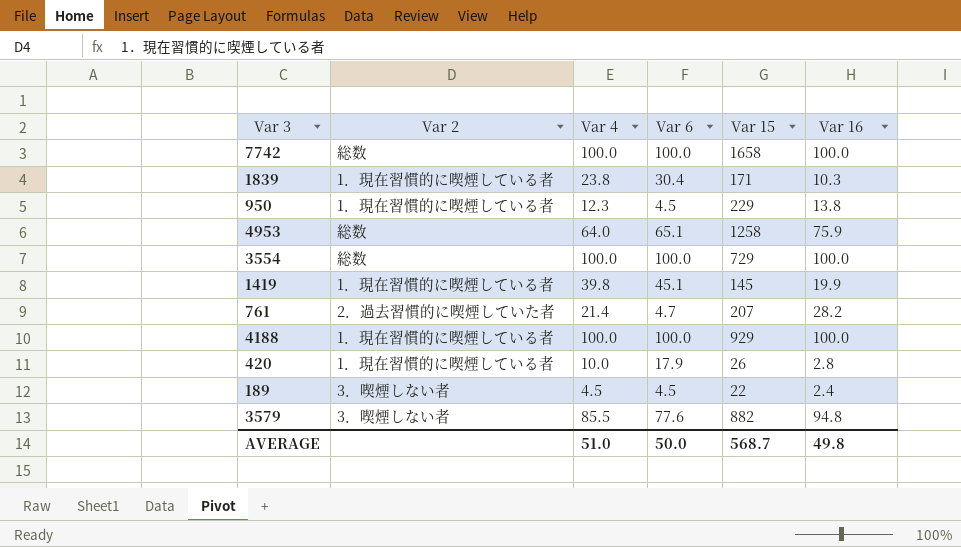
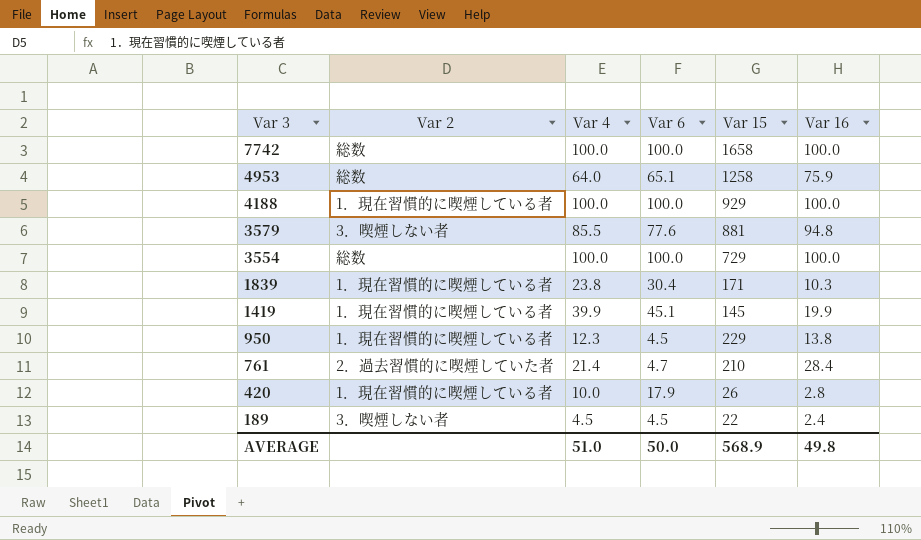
row order: none -> Var 3 descending
3579 | Var 15: 882 -> 881
1419 | Var 4: 39.8 -> 39.9
761 | Var 15: 207 -> 210
761 | Var 16: 28.2 -> 28.4
AVERAGE | Var 15: 568.7 -> 568.9

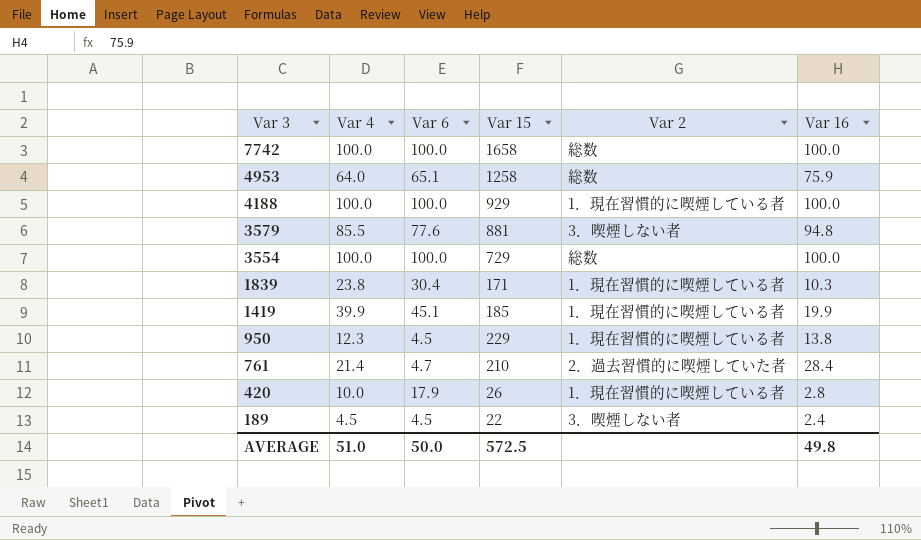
column Var 2 | position: 2 -> 5
1419 | Var 15: 145 -> 185
AVERAGE | Var 15: 568.9 -> 572.5

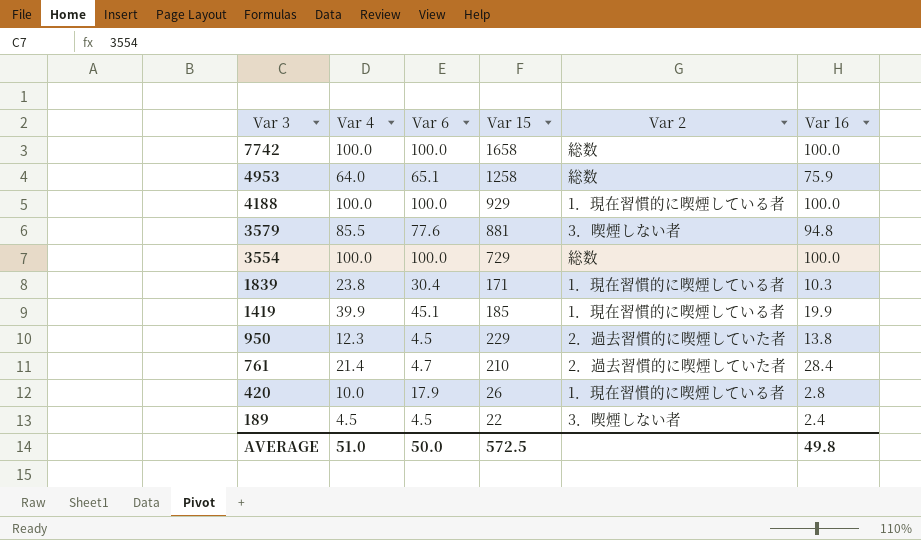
950 | Var 2: 1．現在習慣的に喫煙している者 -> 2．過去習慣的に喫煙していた者

